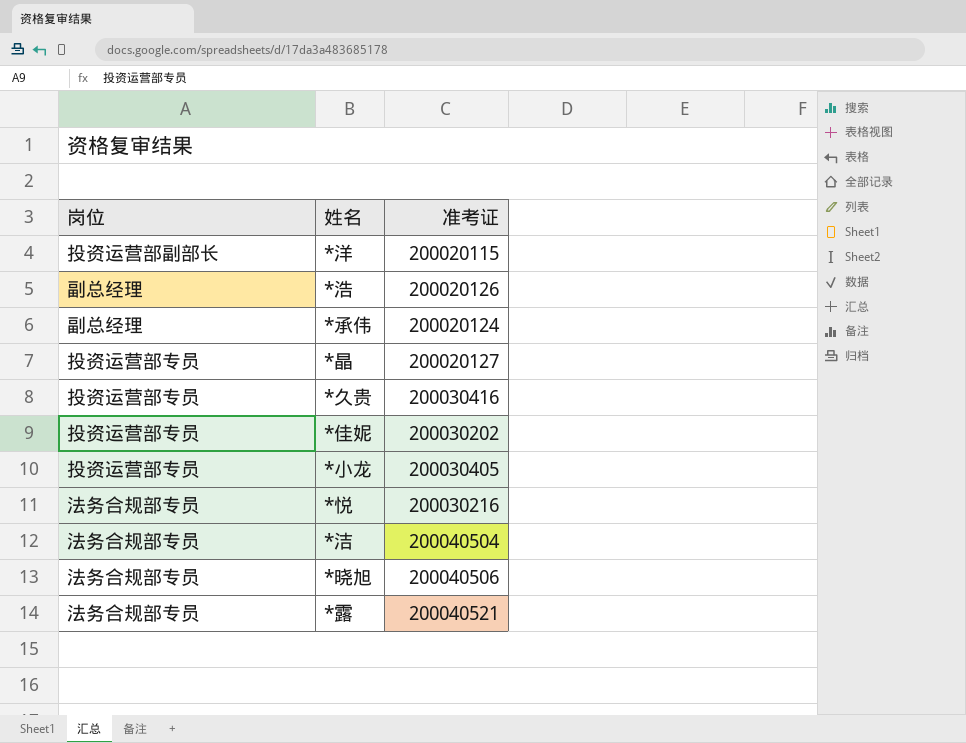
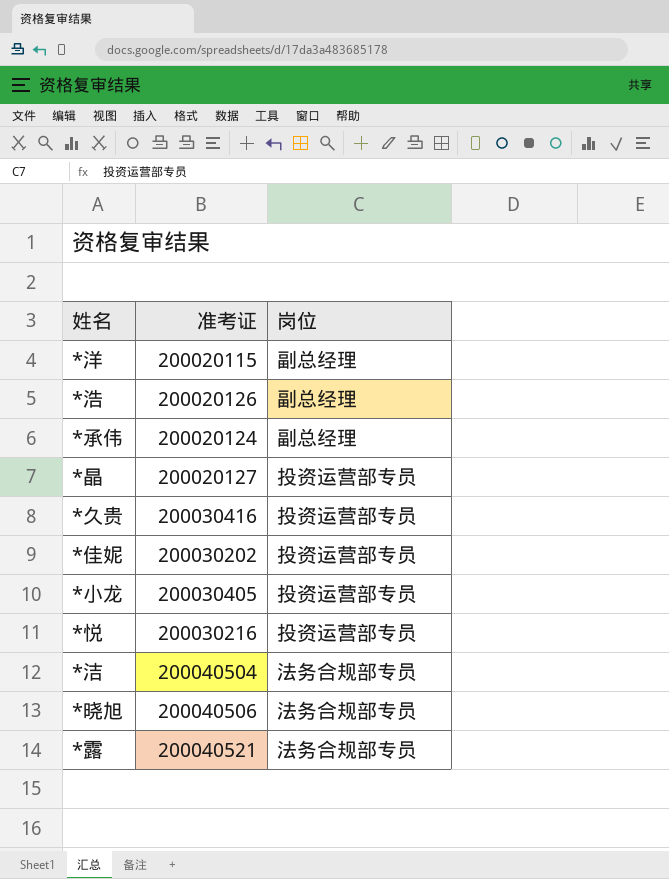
column 岗位 | position: 1 -> 3
*洋 | 岗位: 投资运营部副部长 -> 副总经理
*悦 | 岗位: 法务合规部专员 -> 投资运营部专员

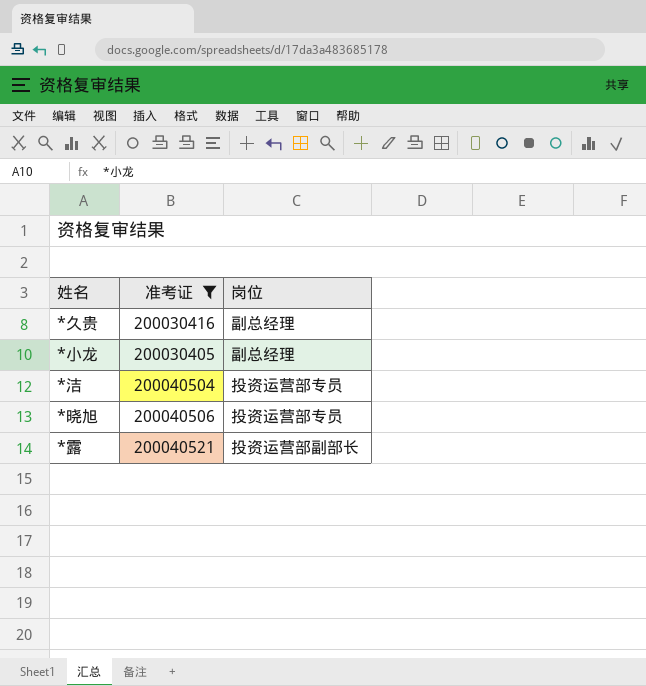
filter: none -> 准考证 >= 200030405
*久贵 | 岗位: 投资运营部专员 -> 副总经理
*小龙 | 岗位: 投资运营部专员 -> 副总经理
*洁 | 岗位: 法务合规部专员 -> 投资运营部专员
*晓旭 | 岗位: 法务合规部专员 -> 投资运营部专员
*露 | 岗位: 法务合规部专员 -> 投资运营部副部长

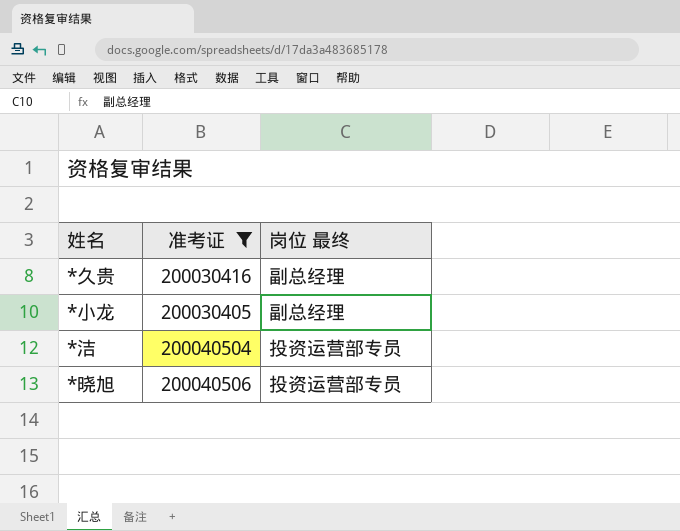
column name: 岗位 -> 岗位 最终
row *露: 200040521 | 投资运营部副部长 -> none

